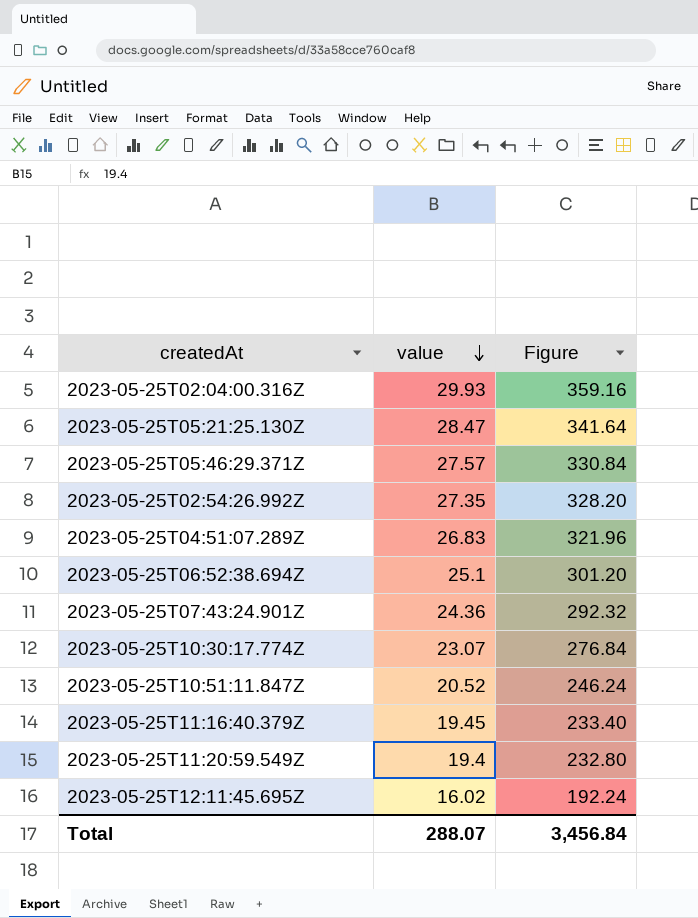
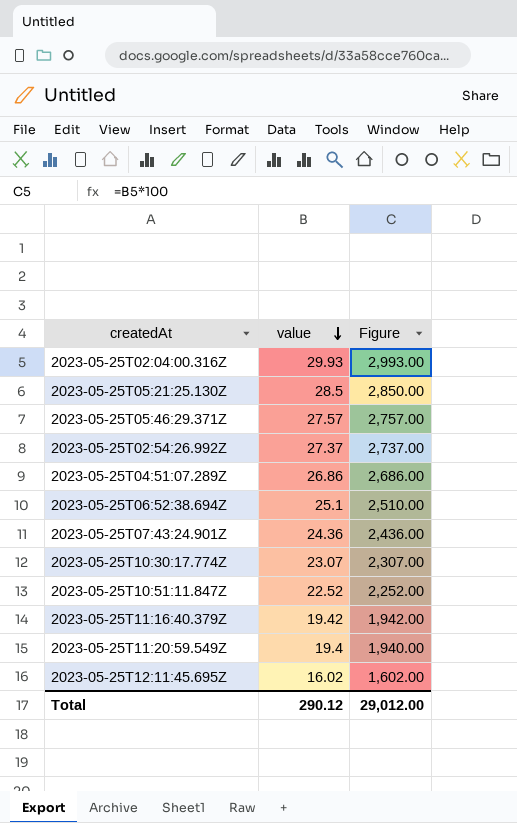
column Figure | formula: [value] * 12 -> [value] * 100
2023-05-25T05:21:25.130Z | value: 28.47 -> 28.5
2023-05-25T02:54:26.992Z | value: 27.35 -> 27.37
2023-05-25T04:51:07.289Z | value: 26.83 -> 26.86
2023-05-25T10:51:11.847Z | value: 20.52 -> 22.52
2023-05-25T11:16:40.379Z | value: 19.45 -> 19.42
Total | value: 288.07 -> 290.12
Total | Figure: 3,456.84 -> 29,012.00

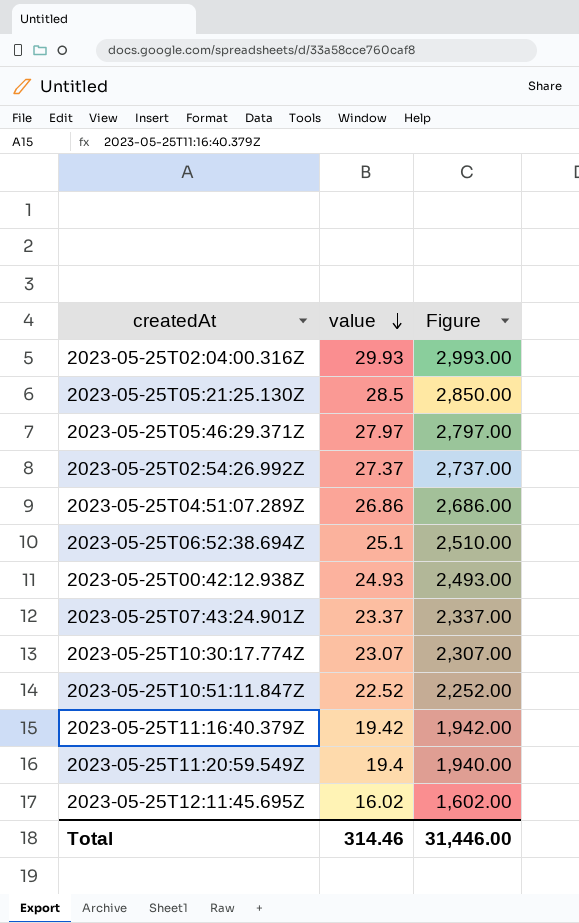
2023-05-25T05:46:29.371Z | value: 27.57 -> 27.97
2023-05-25T05:46:29.371Z | Figure: 2,757.00 -> 2,797.00
row 2023-05-25T00:42:12.938Z: none -> 24.93 | 2,493.00
2023-05-25T07:43:24.901Z | value: 24.36 -> 23.37
2023-05-25T07:43:24.901Z | Figure: 2,436.00 -> 2,337.00
Total | value: 290.12 -> 314.46
Total | Figure: 29,012.00 -> 31,446.00

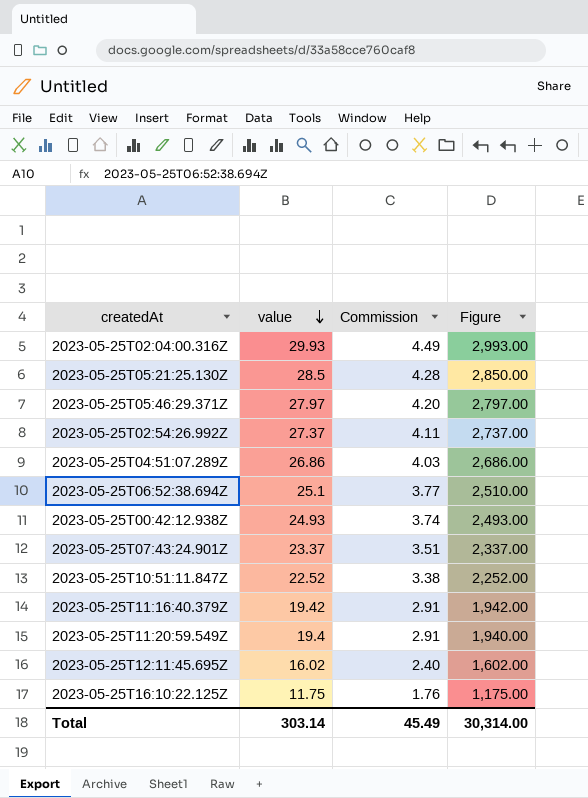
column Commission | formula: none -> [value] * 0.15
row 2023-05-25T10:30:17.774Z: 23.07 | 2,307.00 -> none
row 2023-05-25T16:10:22.125Z: none -> 11.75 | 1.76 | 1,175.00
Total | value: 314.46 -> 303.14
Total | Figure: 31,446.00 -> 30,314.00

